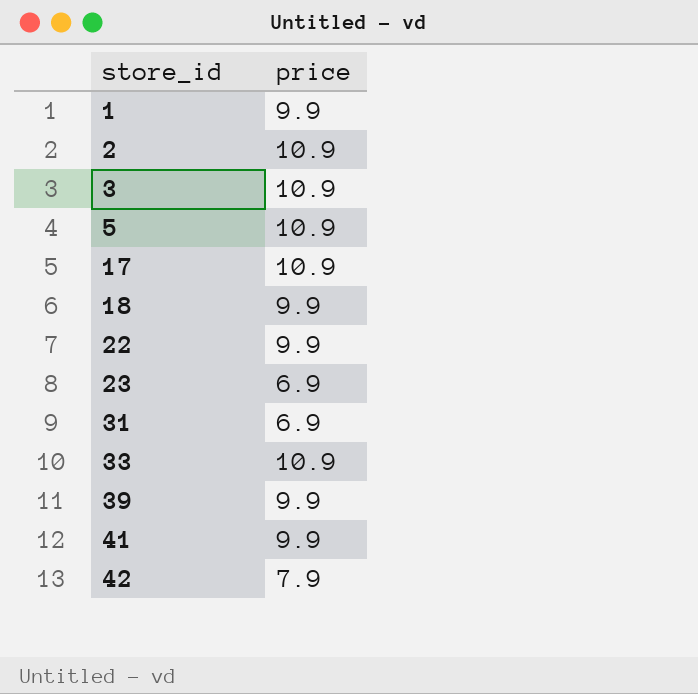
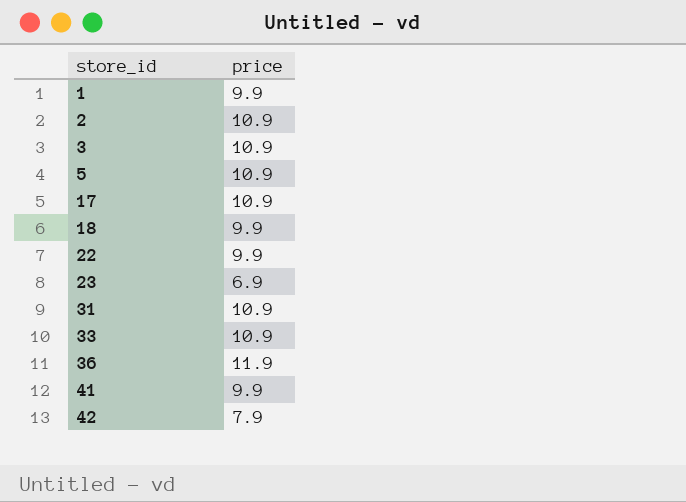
row 39: 9.9 -> none
31 | price: 6.9 -> 10.9
row 36: none -> 11.9

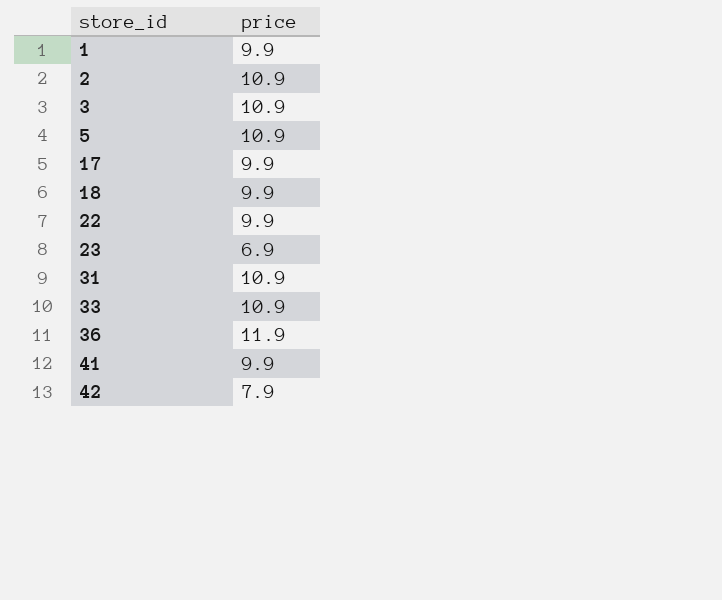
17 | price: 10.9 -> 9.9

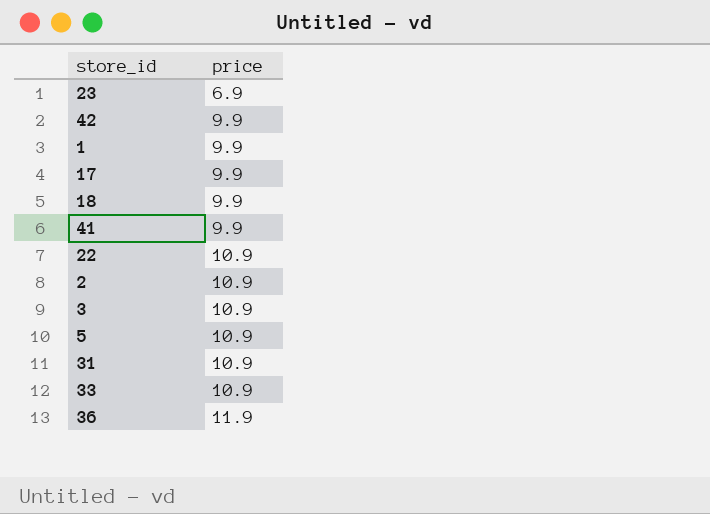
row order: store_id ascending -> price ascending
42 | price: 7.9 -> 9.9
22 | price: 9.9 -> 10.9

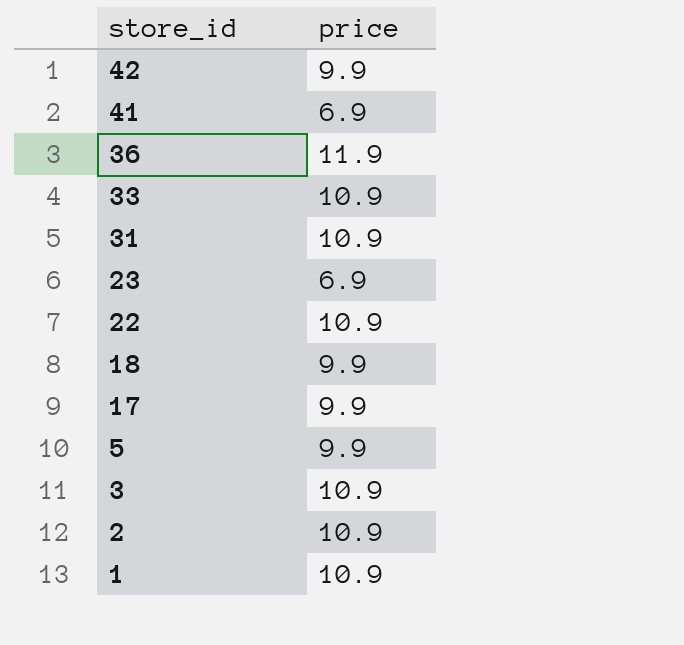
row order: price ascending -> store_id descending
41 | price: 9.9 -> 6.9
5 | price: 10.9 -> 9.9
1 | price: 9.9 -> 10.9

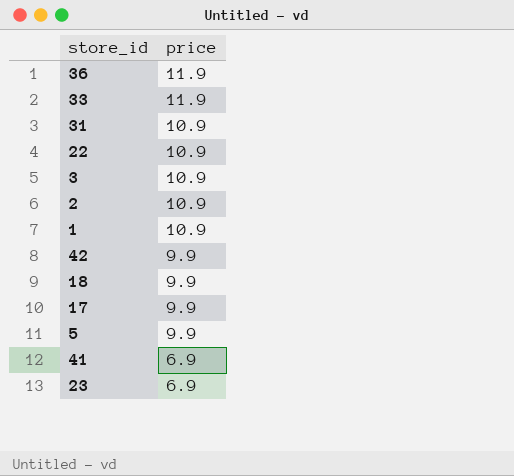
row order: store_id descending -> price descending
33 | price: 10.9 -> 11.9

